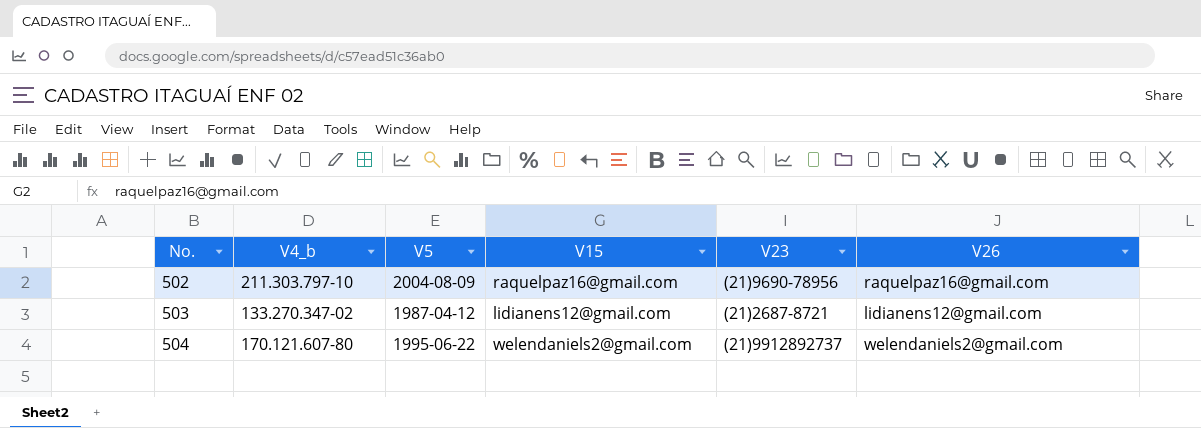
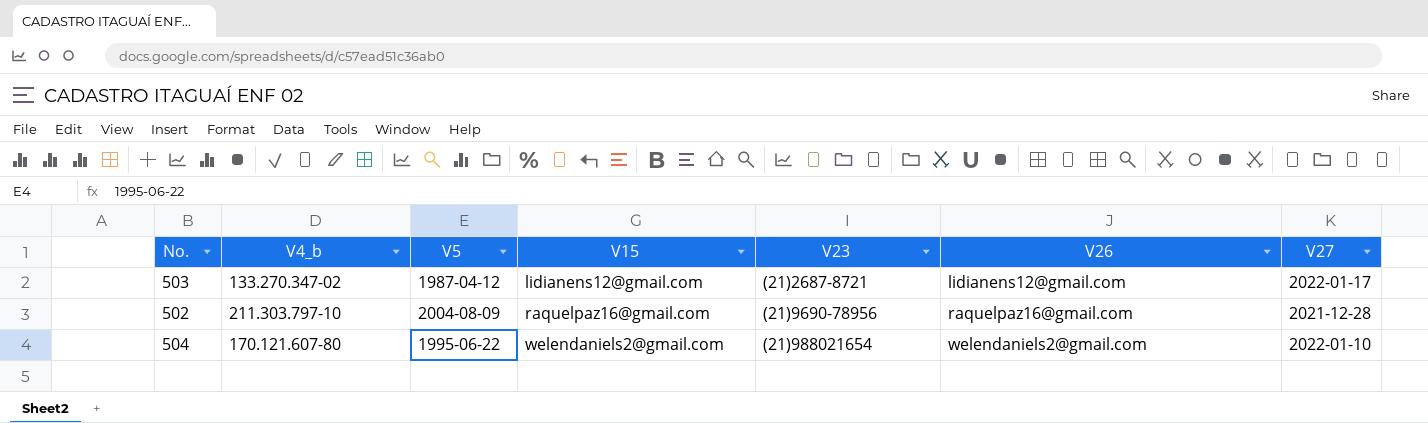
row order: No. ascending -> V15 ascending
column V27 | position: none -> 7
504 | V23: (21)9912892737 -> (21)988021654

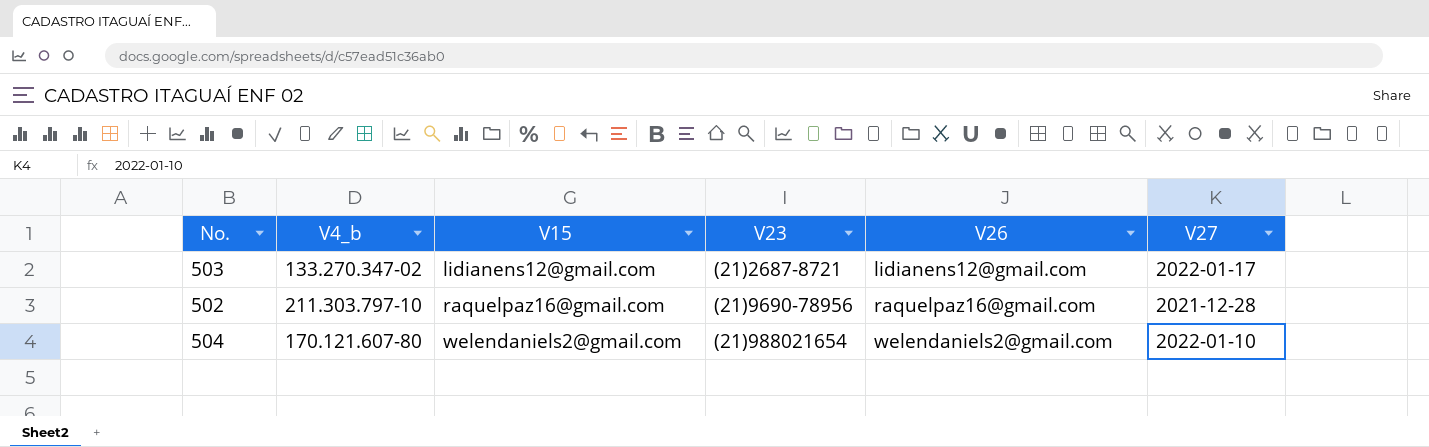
column V5 | position: 3 -> none

